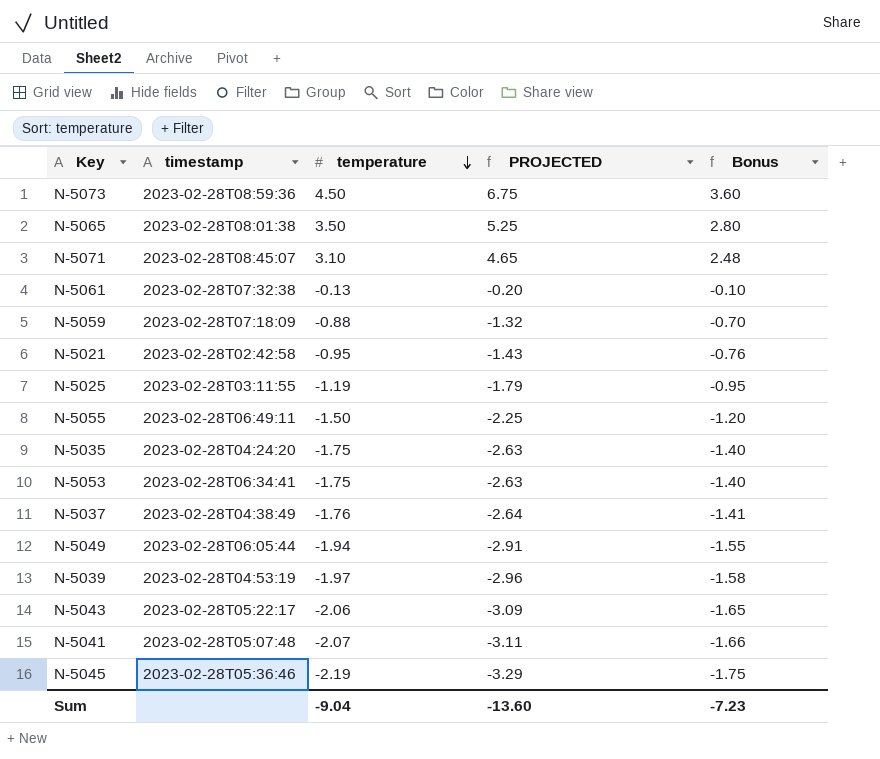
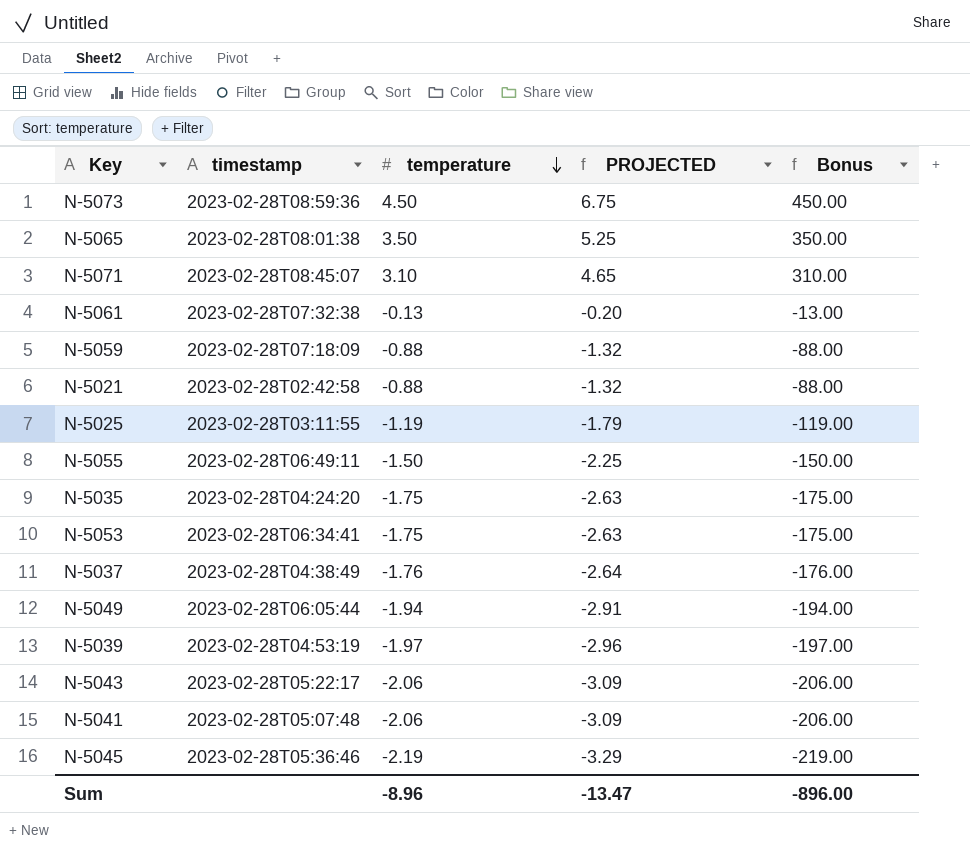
column Bonus | formula: [temperature] * 0.8 -> [temperature] * 100
N-5021 | temperature: -0.95 -> -0.88
N-5021 | PROJECTED: -1.43 -> -1.32
N-5041 | temperature: -2.07 -> -2.06
N-5041 | PROJECTED: -3.11 -> -3.09
Sum | temperature: -9.04 -> -8.96
Sum | PROJECTED: -13.60 -> -13.47
Sum | Bonus: -7.23 -> -896.00

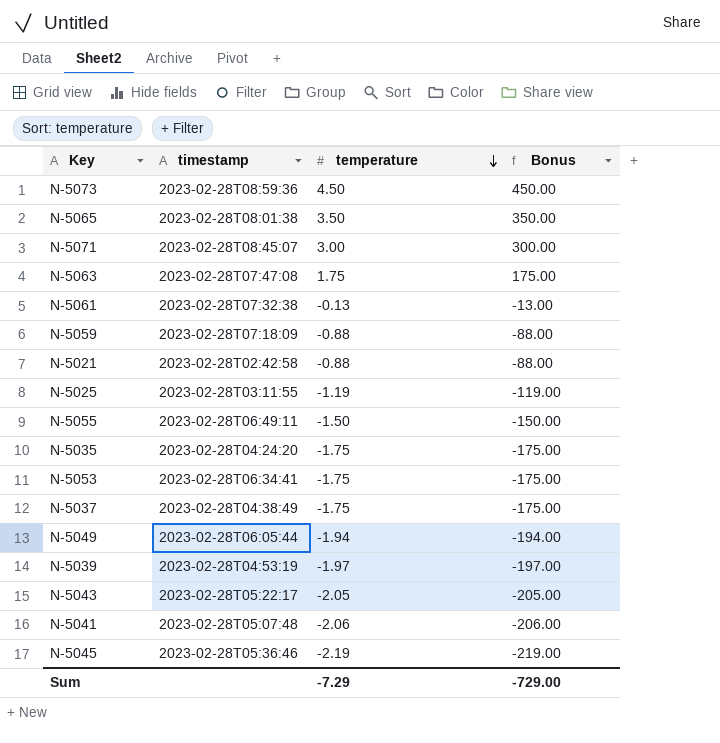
column PROJECTED | formula: [temperature] * 1.5 -> none
N-5071 | temperature: 3.10 -> 3.00
N-5071 | Bonus: 310.00 -> 300.00
row N-5063: none -> 2023-02-28T07:47:08 | 1.75 | 175.00
N-5037 | temperature: -1.76 -> -1.75
N-5037 | Bonus: -176.00 -> -175.00
N-5043 | temperature: -2.06 -> -2.05
N-5043 | Bonus: -206.00 -> -205.00
Sum | temperature: -8.96 -> -7.29
Sum | Bonus: -896.00 -> -729.00

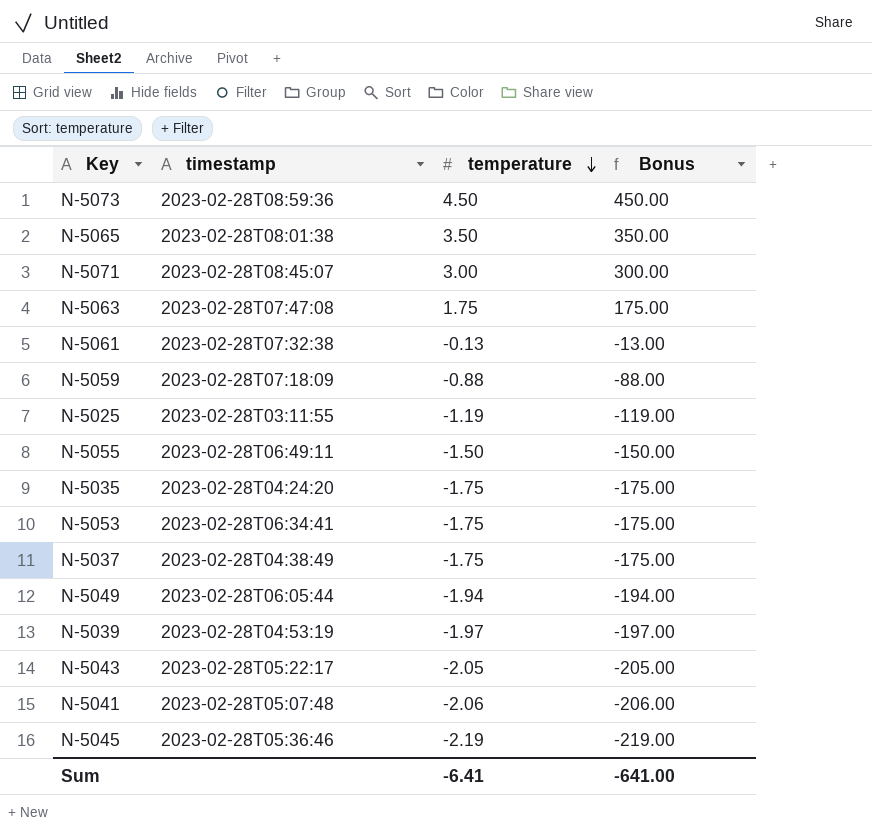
row N-5021: 2023-02-28T02:42:58 | -0.88 | -88.00 -> none
Sum | temperature: -7.29 -> -6.41
Sum | Bonus: -729.00 -> -641.00

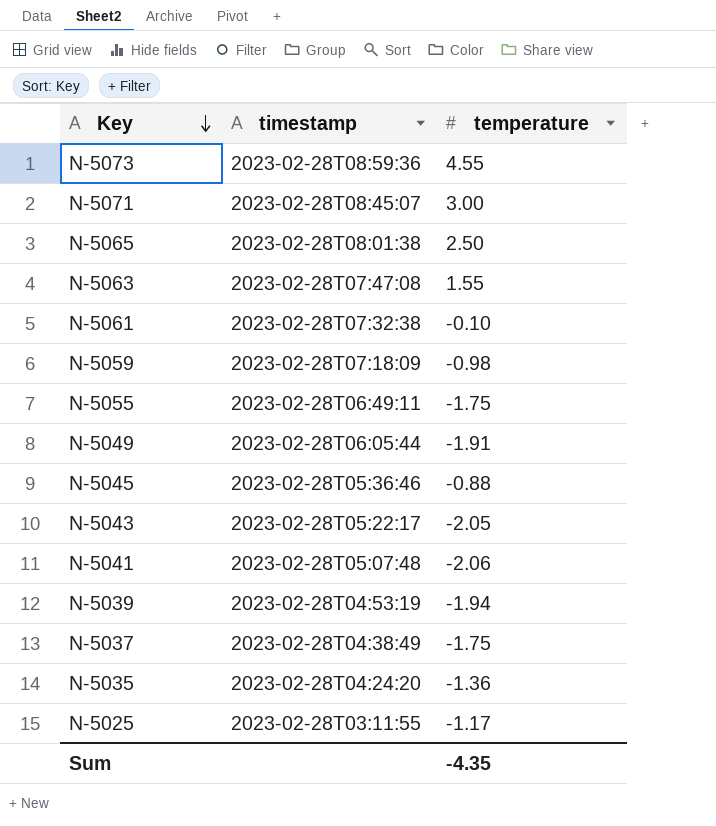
row order: temperature descending -> Key descending
column Bonus | formula: [temperature] * 100 -> none
row N-5053: 2023-02-28T06:34:41 | -1.75 | -175.00 -> none
N-5073 | temperature: 4.50 -> 4.55
N-5065 | temperature: 3.50 -> 2.50
N-5063 | temperature: 1.75 -> 1.55
N-5061 | temperature: -0.13 -> -0.10
N-5059 | temperature: -0.88 -> -0.98
N-5055 | temperature: -1.50 -> -1.75
N-5049 | temperature: -1.94 -> -1.91
N-5045 | temperature: -2.19 -> -0.88
N-5039 | temperature: -1.97 -> -1.94
N-5035 | temperature: -1.75 -> -1.36
N-5025 | temperature: -1.19 -> -1.17
Sum | temperature: -6.41 -> -4.35

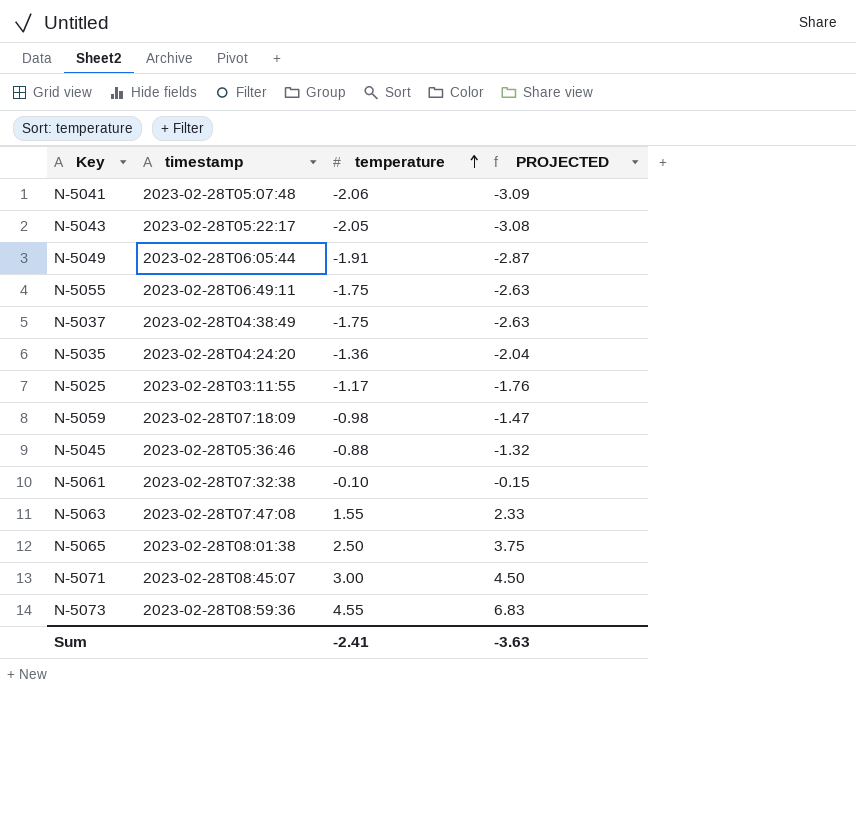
row order: Key descending -> temperature ascending
column PROJECTED | formula: none -> [temperature] * 1.5
row N-5039: 2023-02-28T04:53:19 | -1.94 -> none
Sum | temperature: -4.35 -> -2.41

